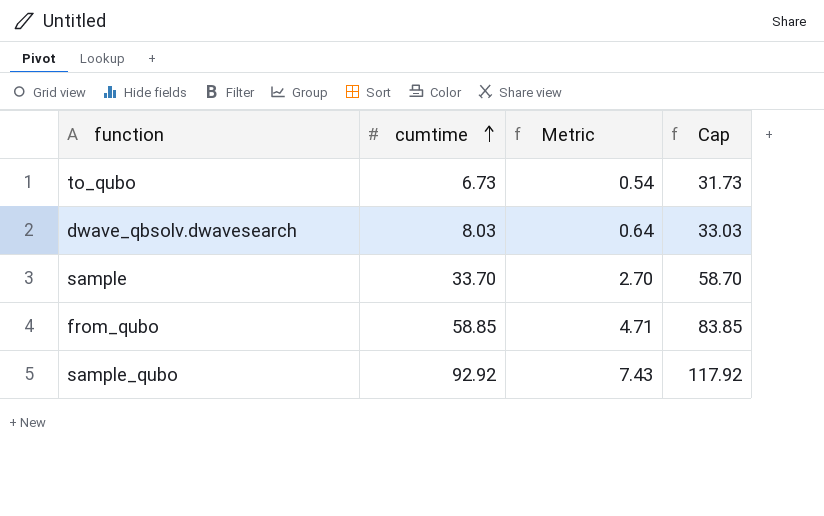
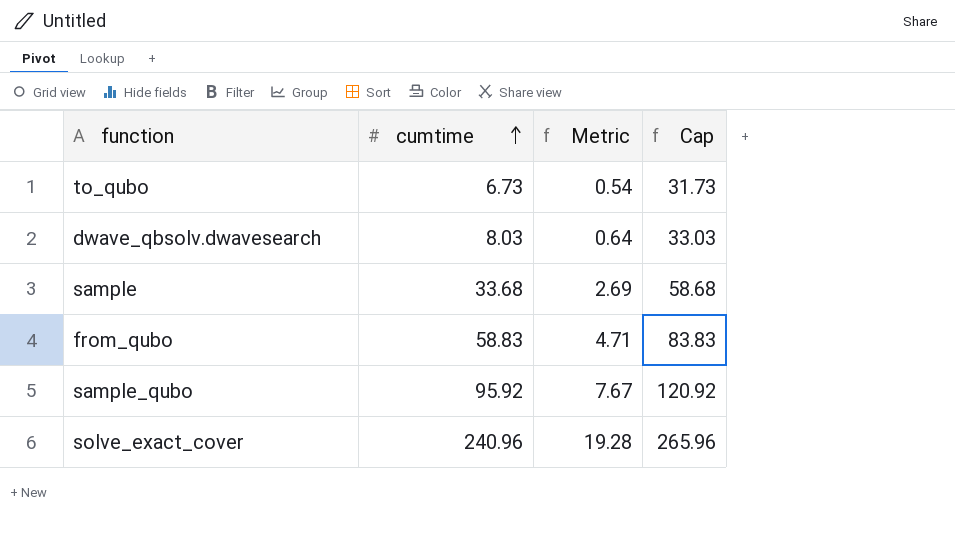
sample | cumtime: 33.70 -> 33.68
sample | Metric: 2.70 -> 2.69
sample | Cap: 58.70 -> 58.68
from_qubo | cumtime: 58.85 -> 58.83
from_qubo | Cap: 83.85 -> 83.83
sample_qubo | cumtime: 92.92 -> 95.92
sample_qubo | Metric: 7.43 -> 7.67
sample_qubo | Cap: 117.92 -> 120.92
row solve_exact_cover: none -> 240.96 | 19.28 | 265.96

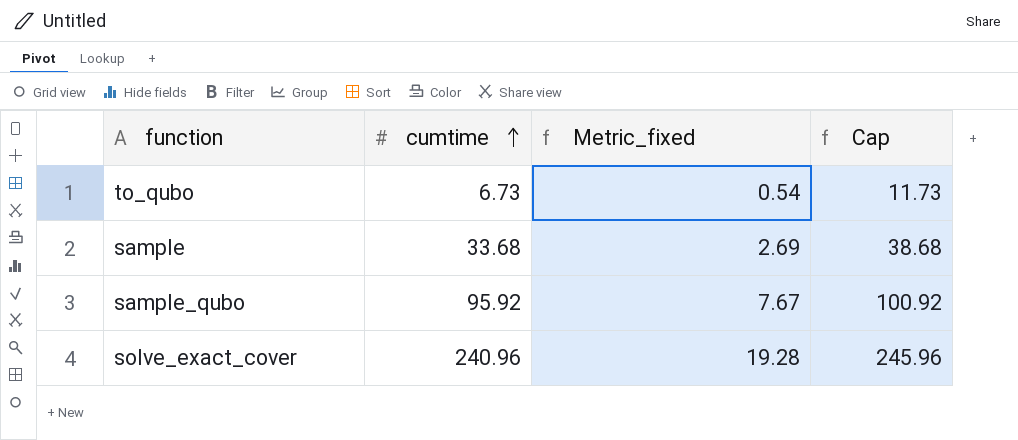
column name: Metric -> Metric_fixed
column Cap | formula: [cumtime] + 25 -> [cumtime] + 5
row dwave_qbsolv.dwavesearch: 8.03 | 0.64 | 33.03 -> none
row from_qubo: 58.83 | 4.71 | 83.83 -> none

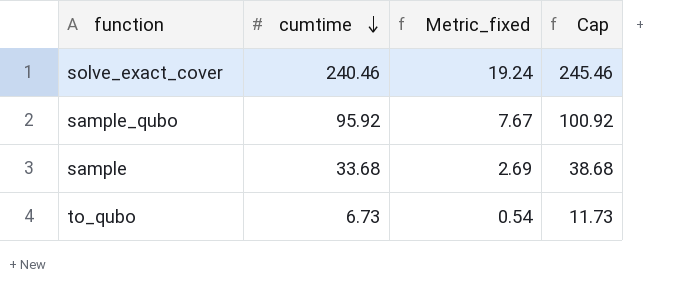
row order: cumtime ascending -> cumtime descending
solve_exact_cover | cumtime: 240.96 -> 240.46
solve_exact_cover | Metric_fixed: 19.28 -> 19.24
solve_exact_cover | Cap: 245.96 -> 245.46

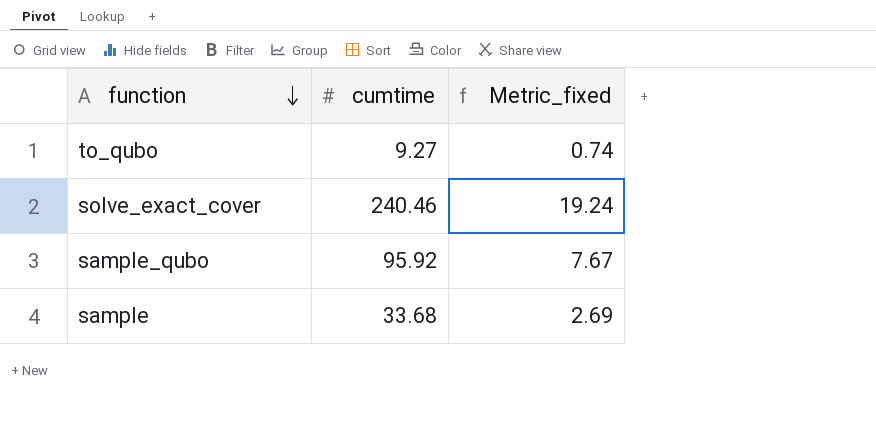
row order: cumtime descending -> function descending
column Cap | formula: [cumtime] + 5 -> none
to_qubo | cumtime: 6.73 -> 9.27
to_qubo | Metric_fixed: 0.54 -> 0.74

